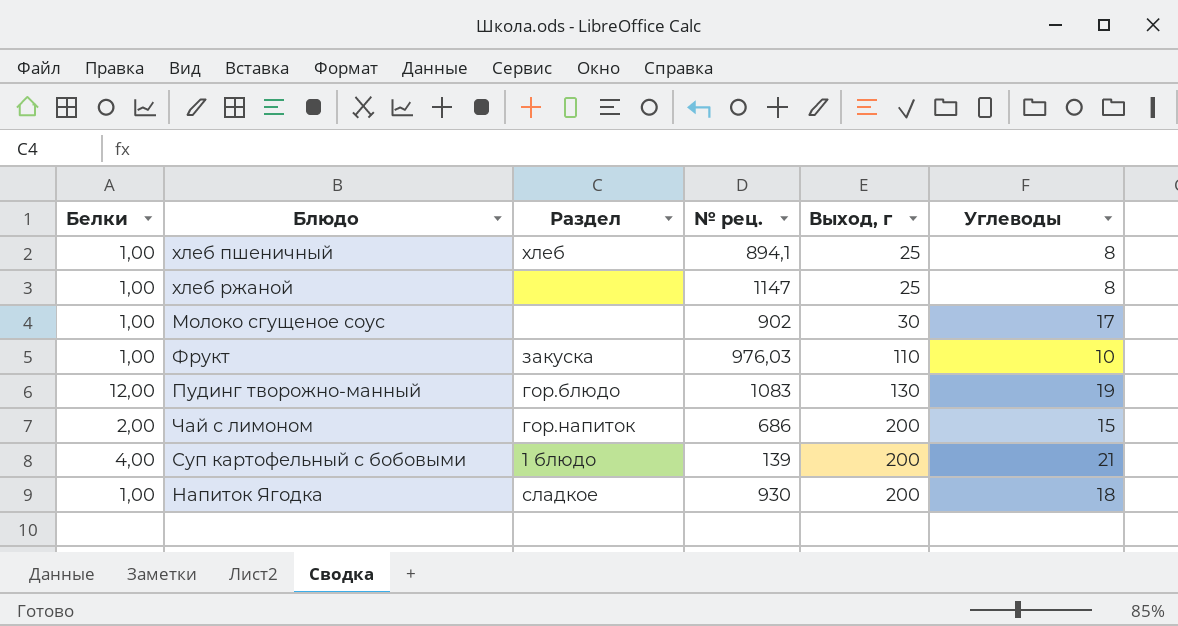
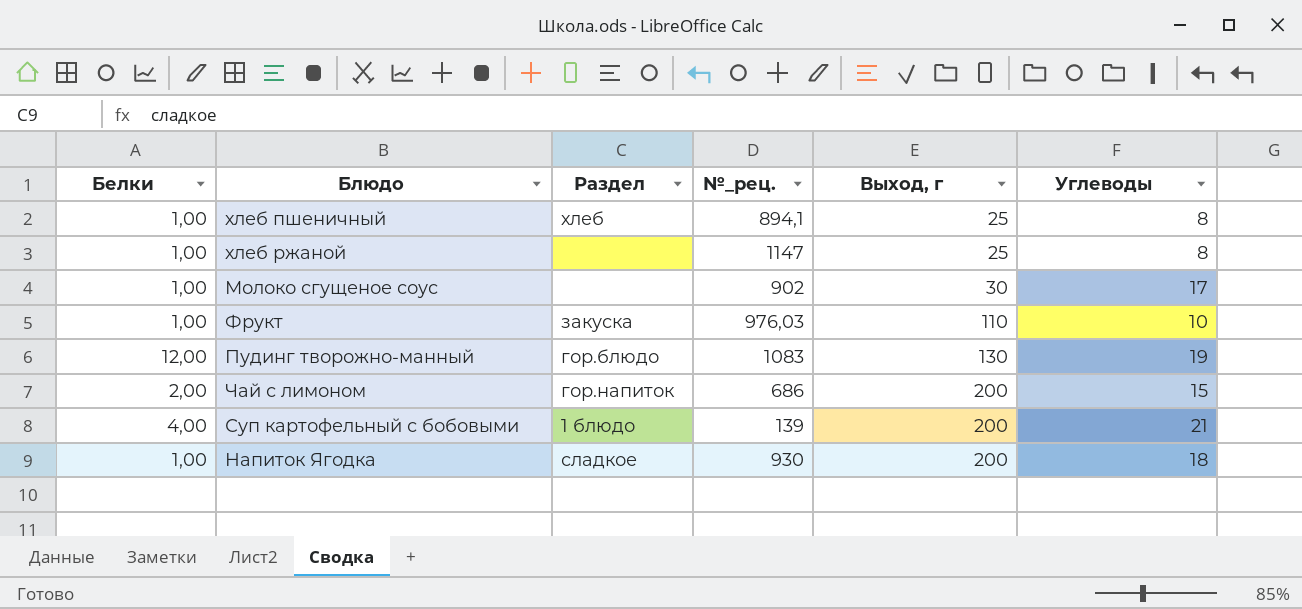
column name: № рец. -> №_рец.

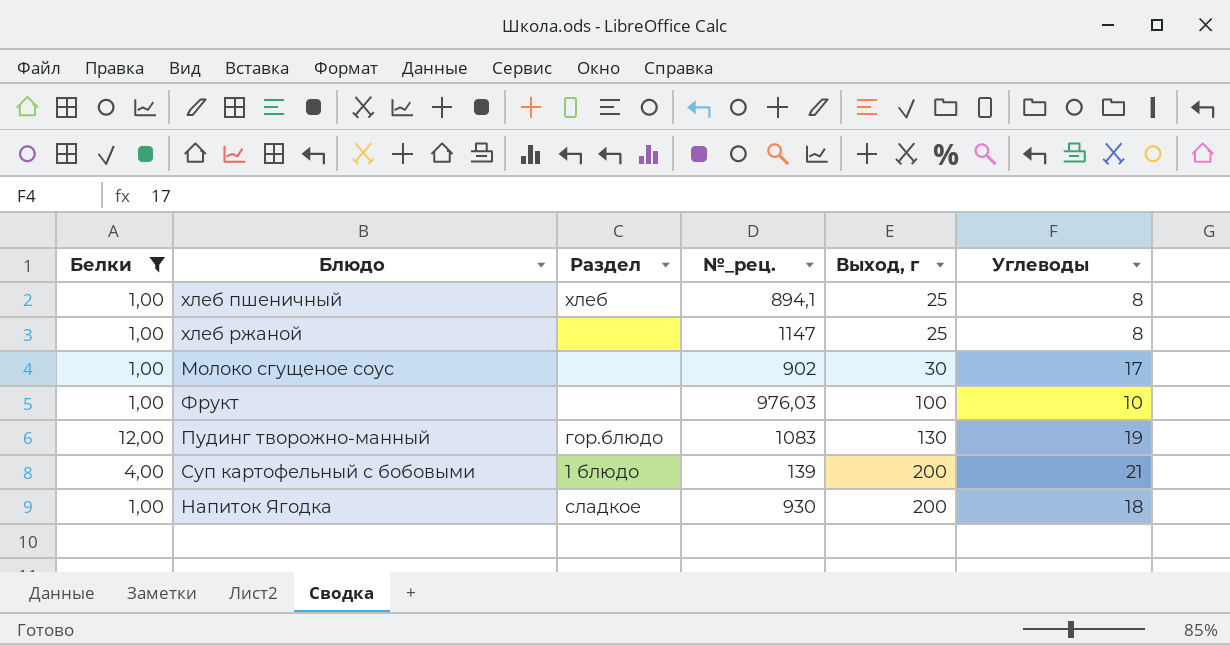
filter: none -> Белки != 2,00
Фрукт | Раздел: закуска -> none
Фрукт | Выход, г: 110 -> 100

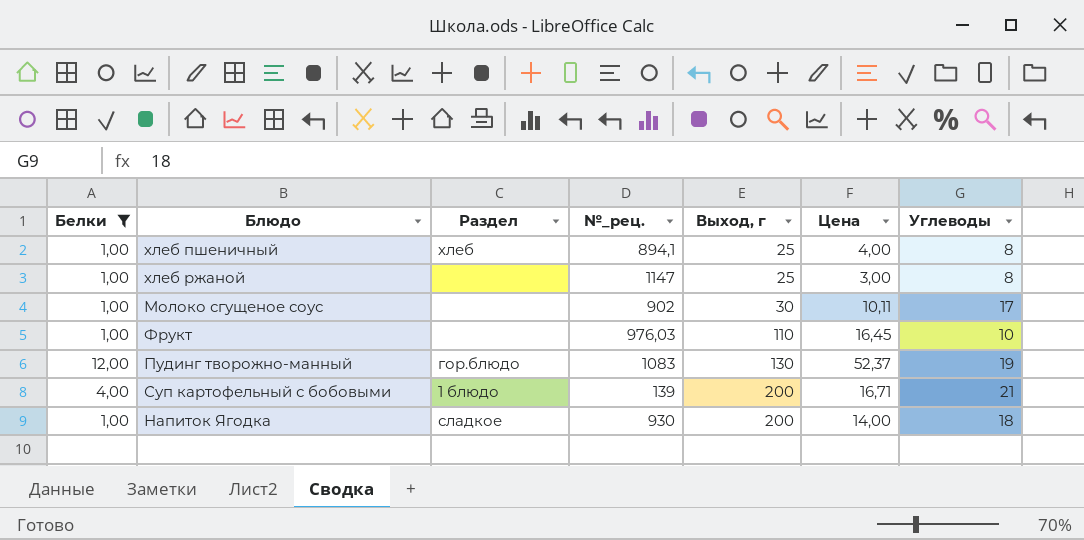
column Цена | position: none -> 6
Фрукт | Выход, г: 100 -> 110

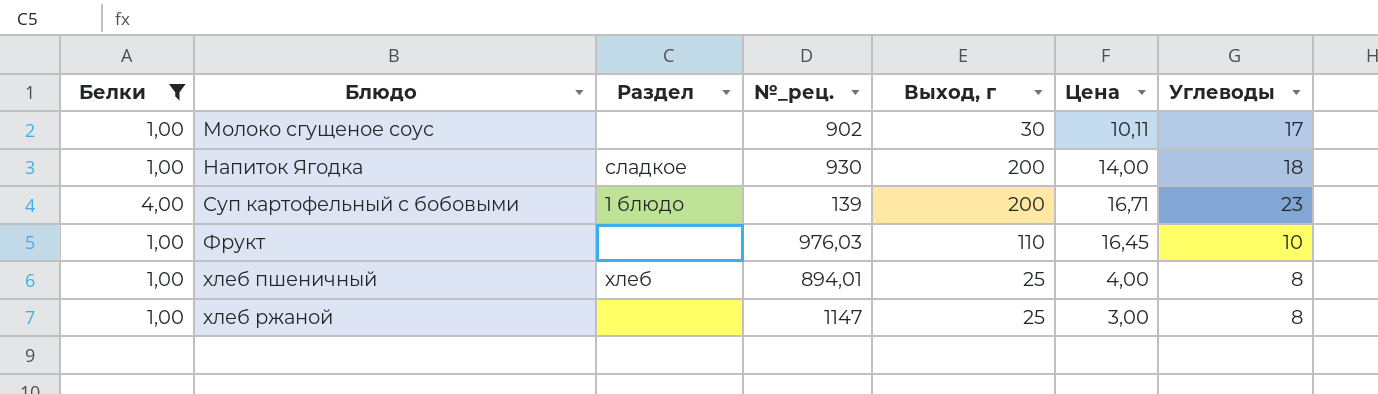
row order: Выход, г ascending -> Блюдо ascending
row Пудинг творожно-манный: 12,00 | гор.блюдо | 1083 | 130 | 52,37 | 19 -> none
Суп картофельный с бобовыми | Углеводы: 21 -> 23
хлеб пшеничный | №_рец.: 894,1 -> 894,01

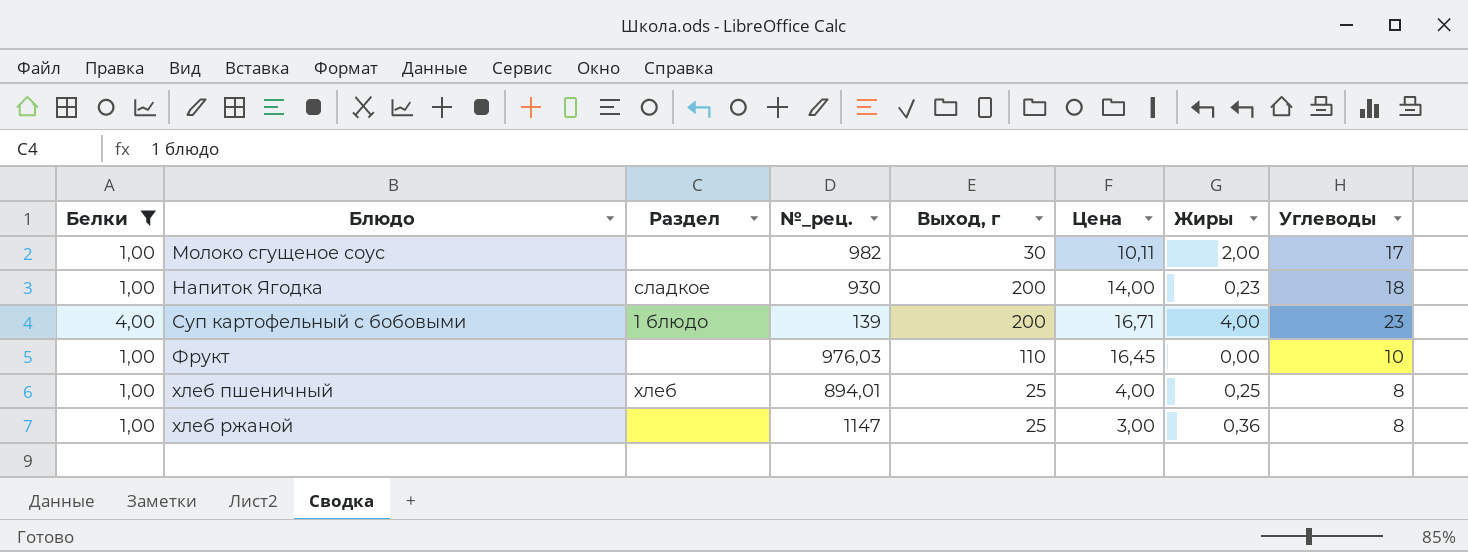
column Жиры | position: none -> 7
Молоко сгущеное соус | №_рец.: 902 -> 982

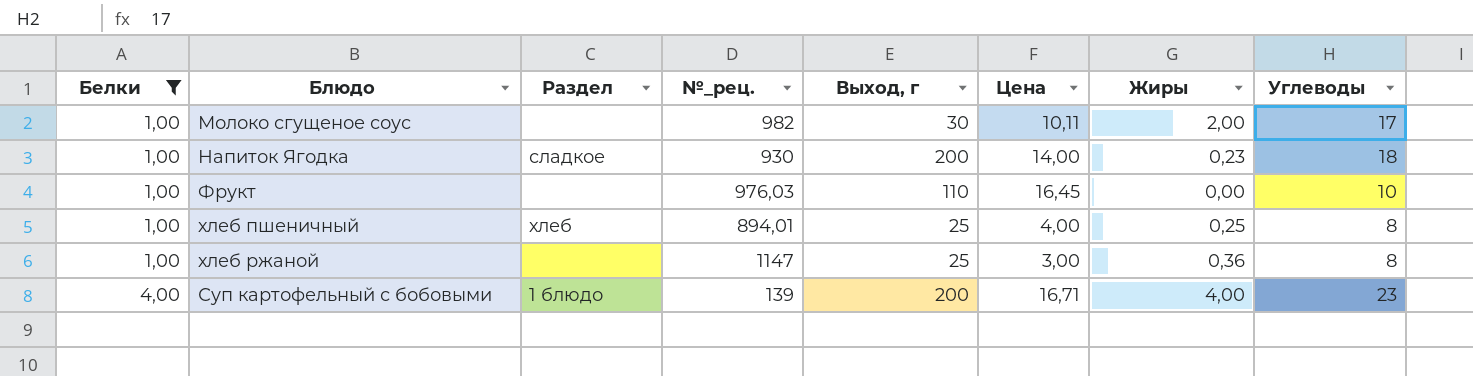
row order: Блюдо ascending -> Белки ascending

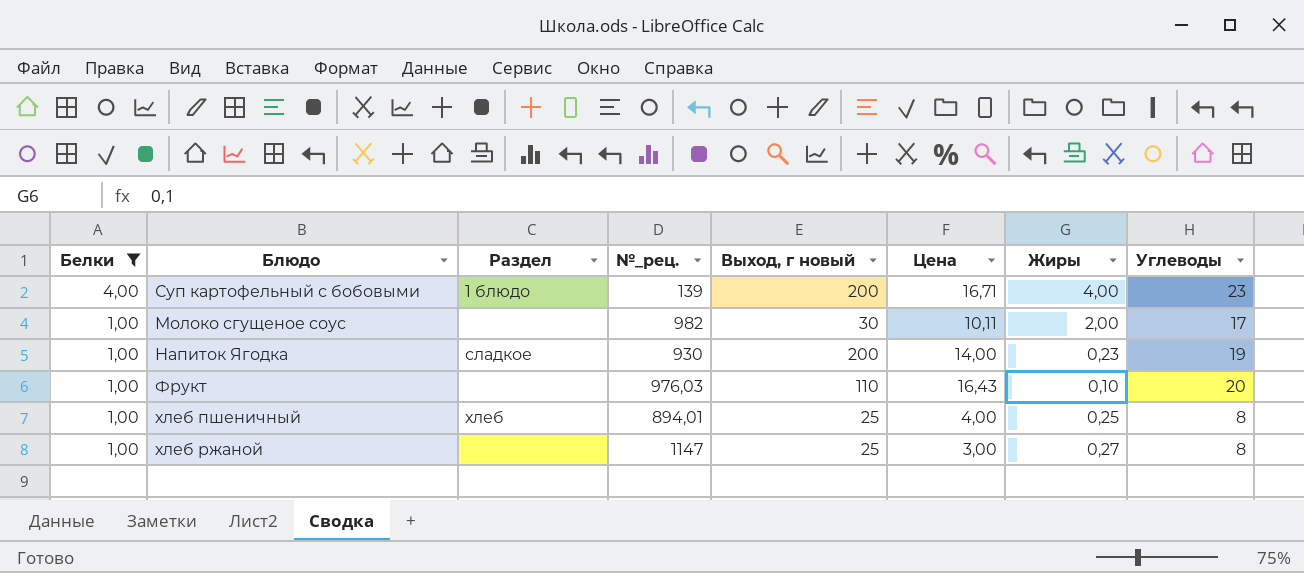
row order: Белки ascending -> Белки descending
column name: Выход, г -> Выход, г новый
Напиток Ягодка | Углеводы: 18 -> 19
Фрукт | Цена: 16,45 -> 16,43
Фрукт | Жиры: 0,00 -> 0,10
Фрукт | Углеводы: 10 -> 20
хлеб ржаной | Жиры: 0,36 -> 0,27

